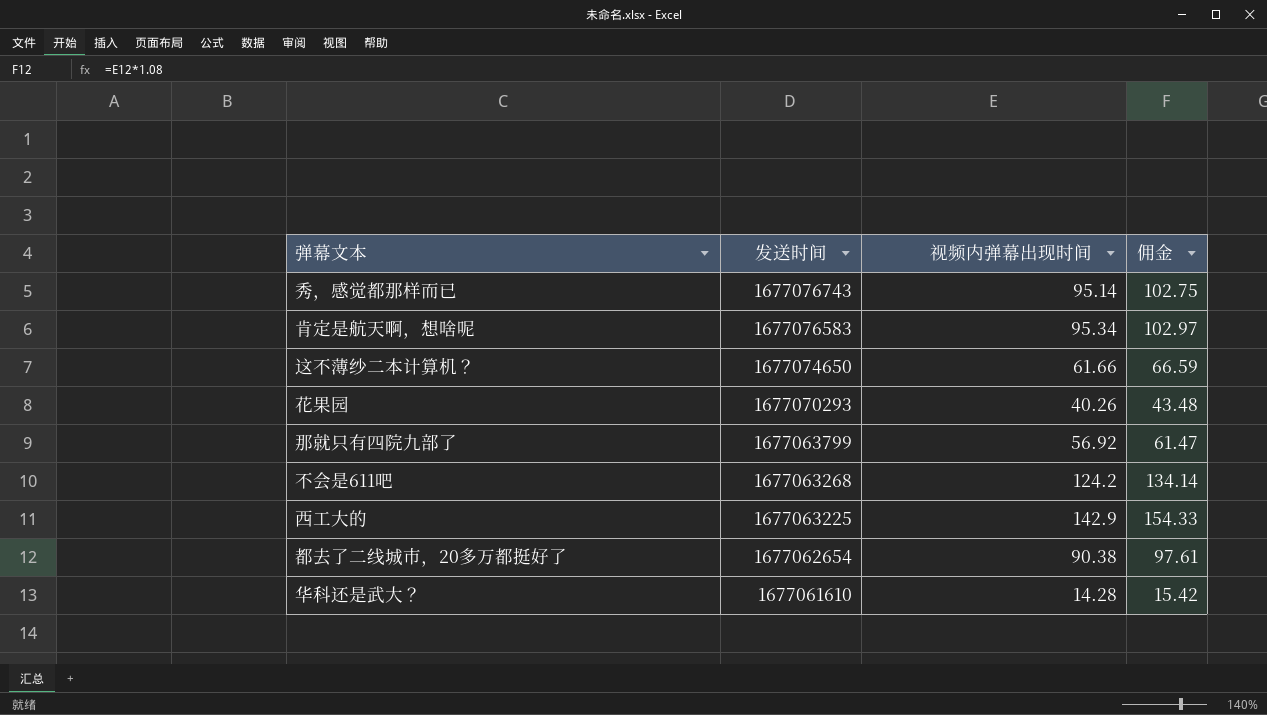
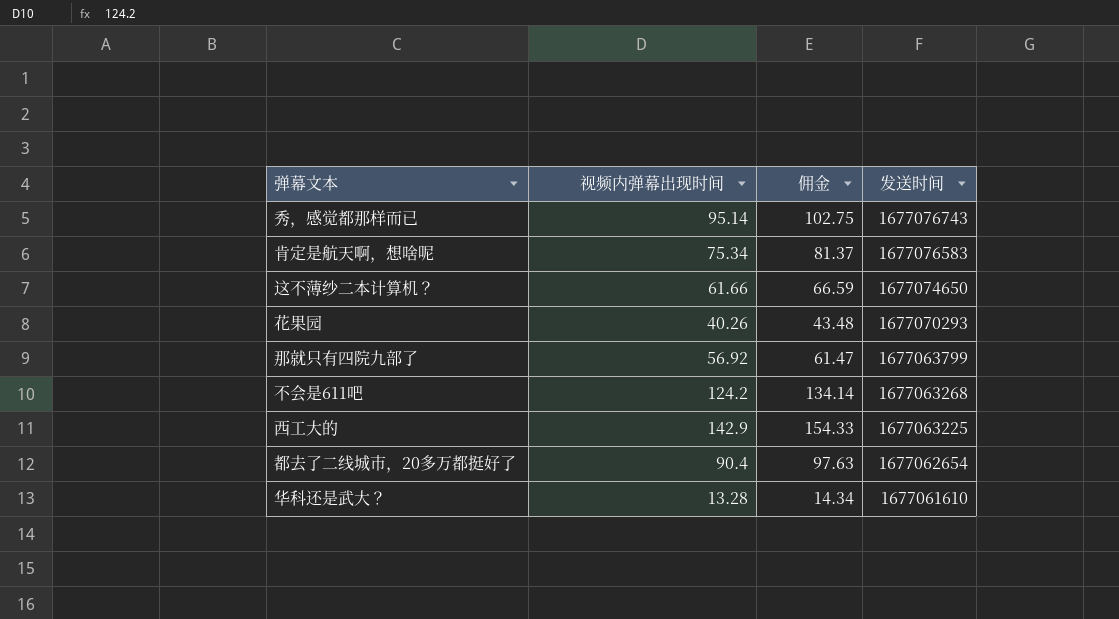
column 发送时间 | position: 2 -> 4
肯定是航天啊，想啥呢 | 视频内弹幕出现时间: 95.34 -> 75.34
肯定是航天啊，想啥呢 | 佣金: 102.97 -> 81.37
都去了二线城市，20多万都挺好了 | 视频内弹幕出现时间: 90.38 -> 90.4
都去了二线城市，20多万都挺好了 | 佣金: 97.61 -> 97.63
华科还是武大？ | 视频内弹幕出现时间: 14.28 -> 13.28
华科还是武大？ | 佣金: 15.42 -> 14.34

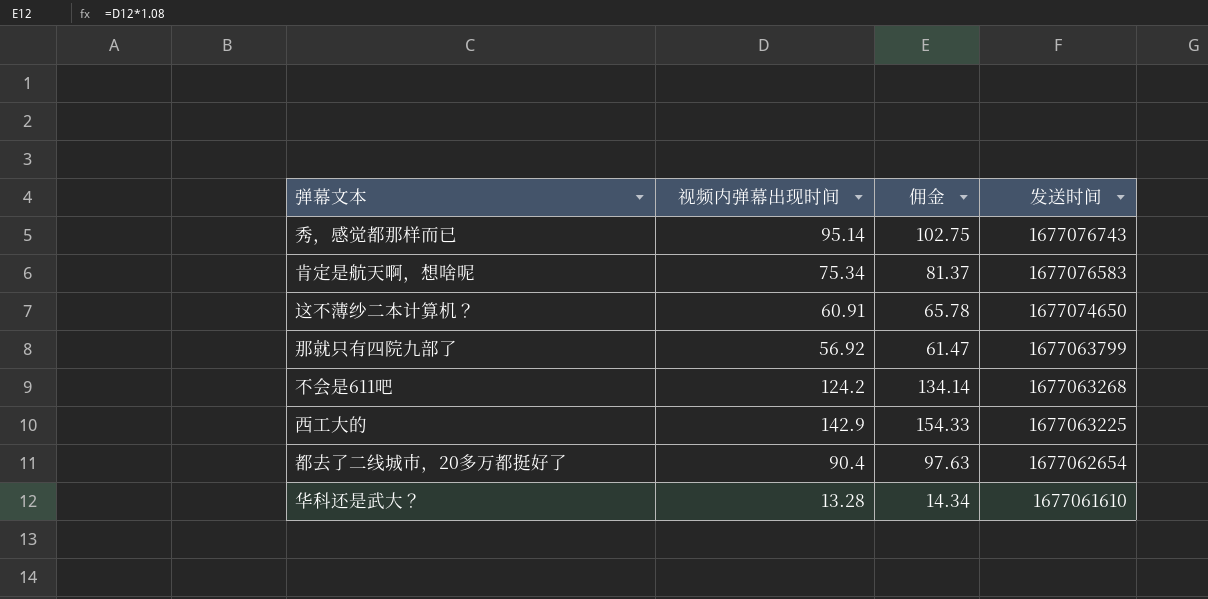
row 花果园: 40.26 | 43.48 | 1677070293 -> none
这不薄纱二本计算机？ | 视频内弹幕出现时间: 61.66 -> 60.91
这不薄纱二本计算机？ | 佣金: 66.59 -> 65.78

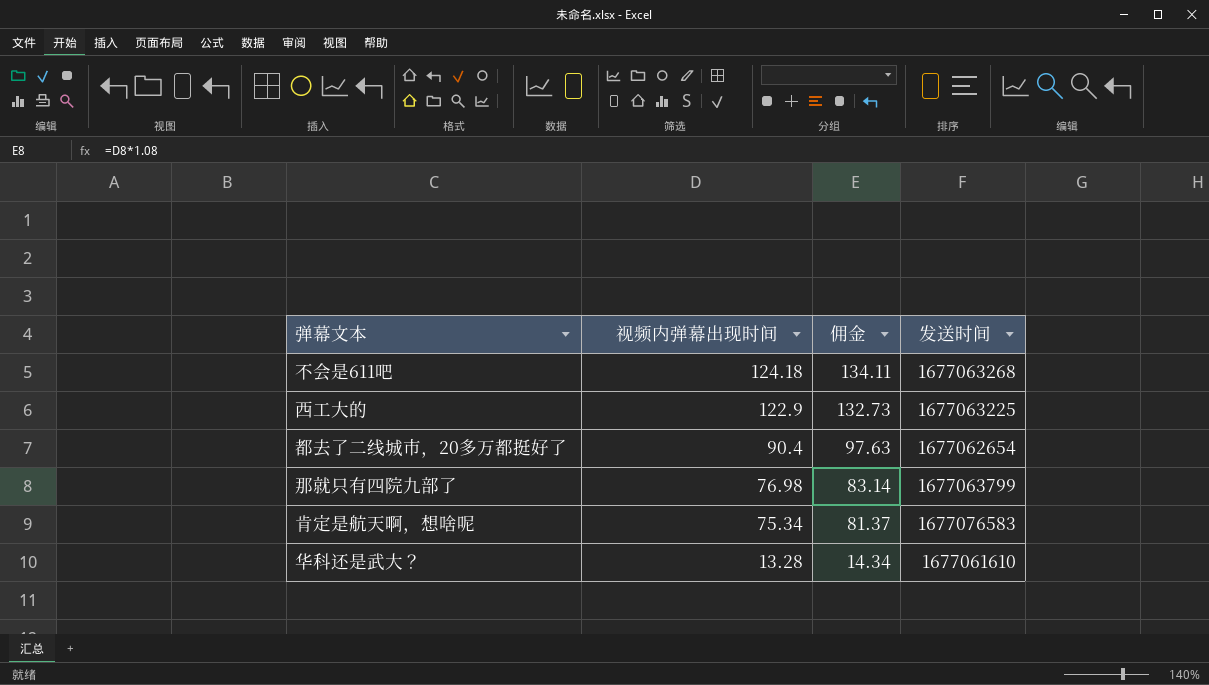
row order: 发送时间 descending -> 视频内弹幕出现时间 descending
row 秀，感觉都那样而已: 95.14 | 102.75 | 1677076743 -> none
row 这不薄纱二本计算机？: 60.91 | 65.78 | 1677074650 -> none
不会是611吧 | 视频内弹幕出现时间: 124.2 -> 124.18
不会是611吧 | 佣金: 134.14 -> 134.11
西工大的 | 视频内弹幕出现时间: 142.9 -> 122.9
西工大的 | 佣金: 154.33 -> 132.73
那就只有四院九部了 | 视频内弹幕出现时间: 56.92 -> 76.98
那就只有四院九部了 | 佣金: 61.47 -> 83.14

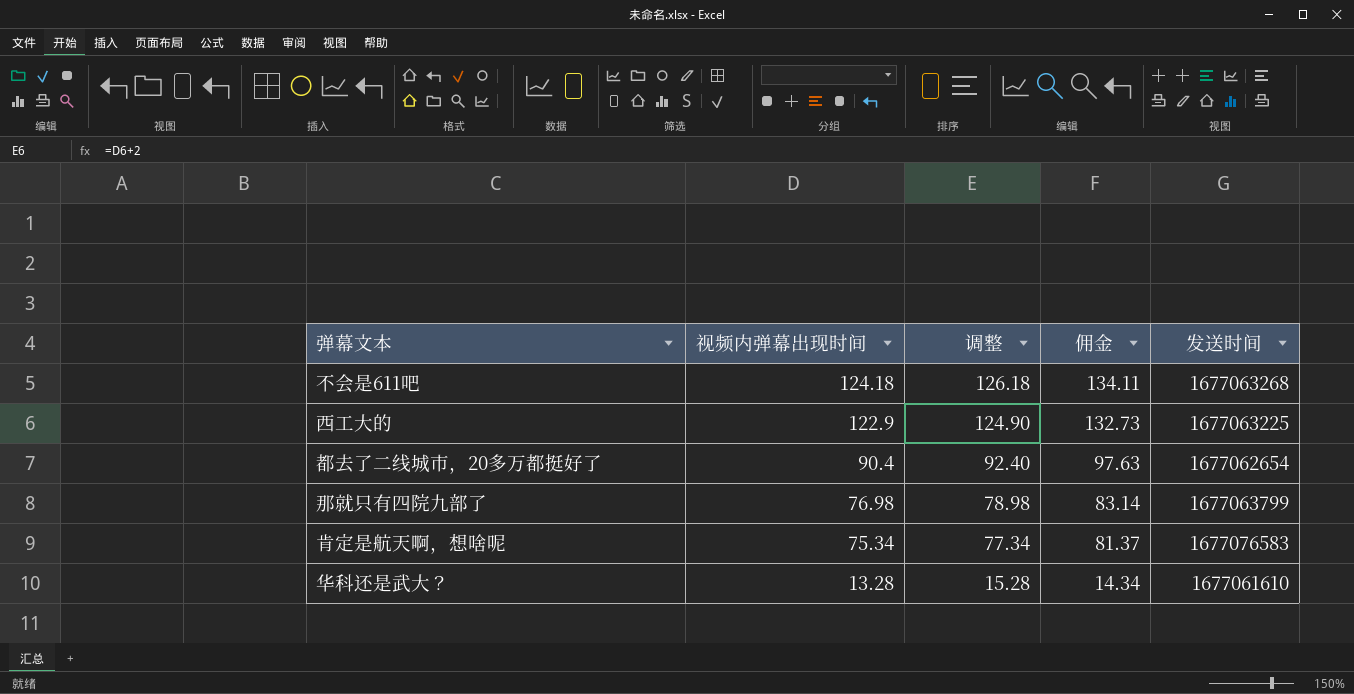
column 调整 | formula: none -> [视频内弹幕出现时间] + 2

